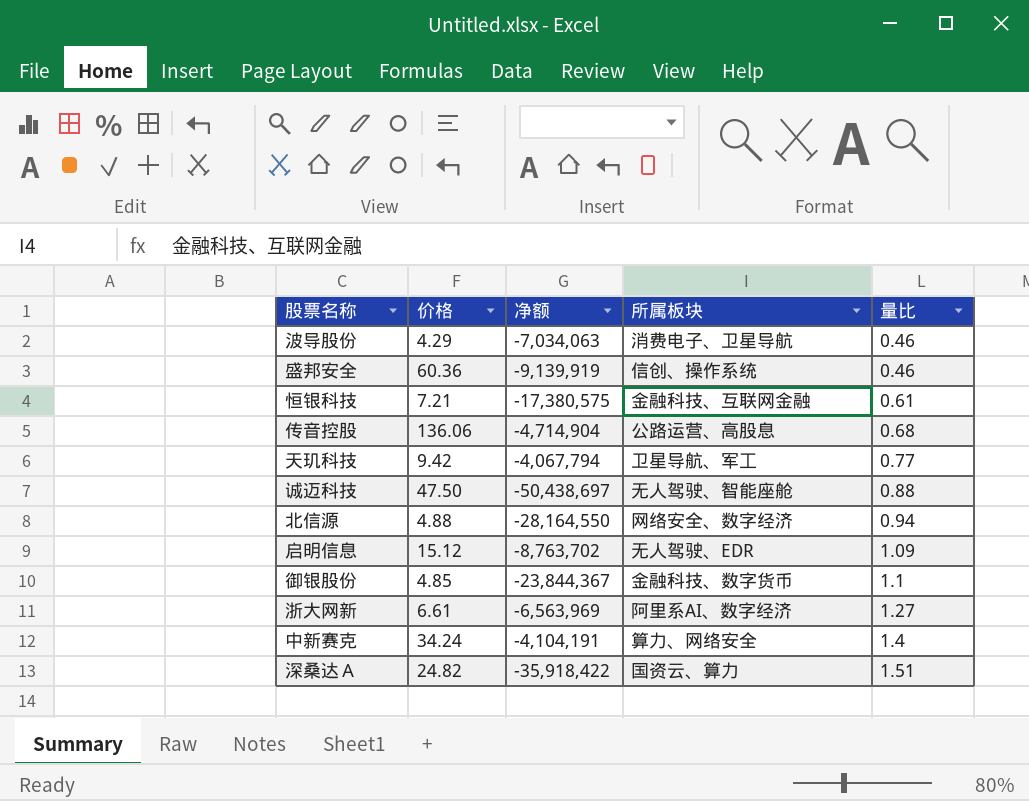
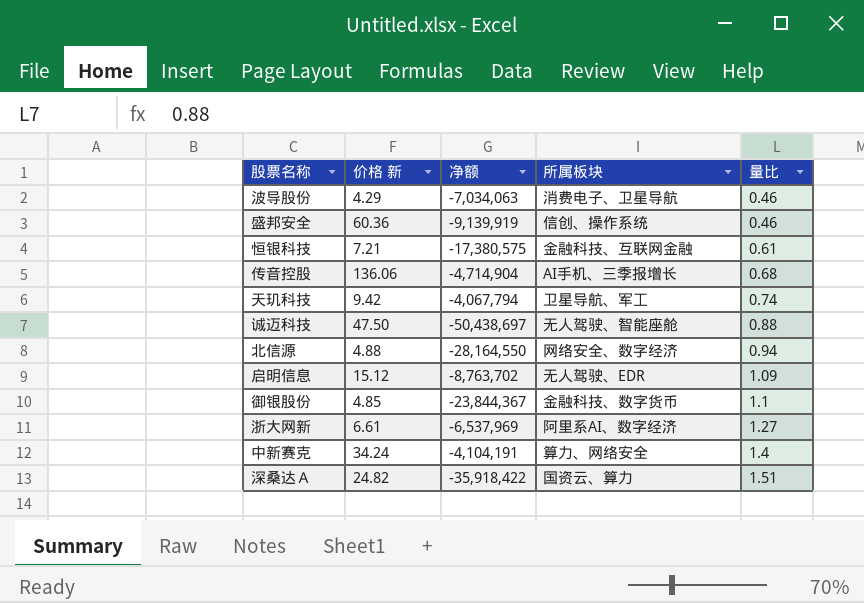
column name: 价格 -> 价格 新
传音控股 | 所属板块: 公路运营、高股息 -> AI手机、三季报增长
天玑科技 | 量比: 0.77 -> 0.74
浙大网新 | 净额: -6,563,969 -> -6,537,969

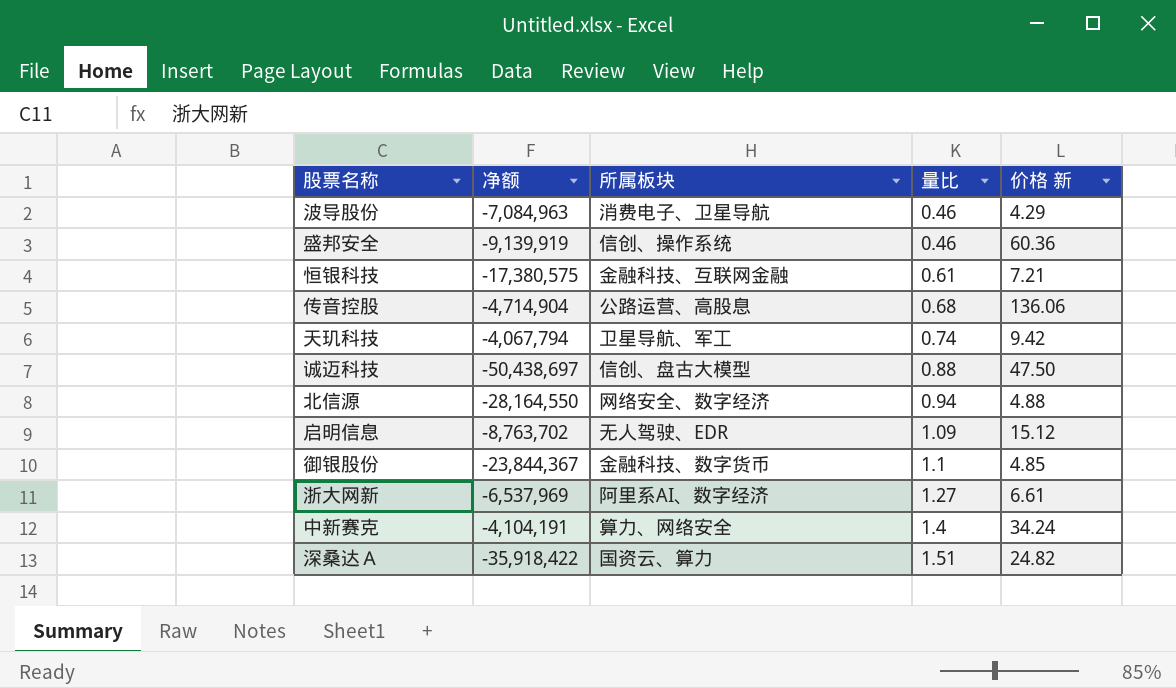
column 价格 新 | position: 2 -> 5
波导股份 | 净额: -7,034,063 -> -7,084,963
传音控股 | 所属板块: AI手机、三季报增长 -> 公路运营、高股息
诚迈科技 | 所属板块: 无人驾驶、智能座舱 -> 信创、盘古大模型

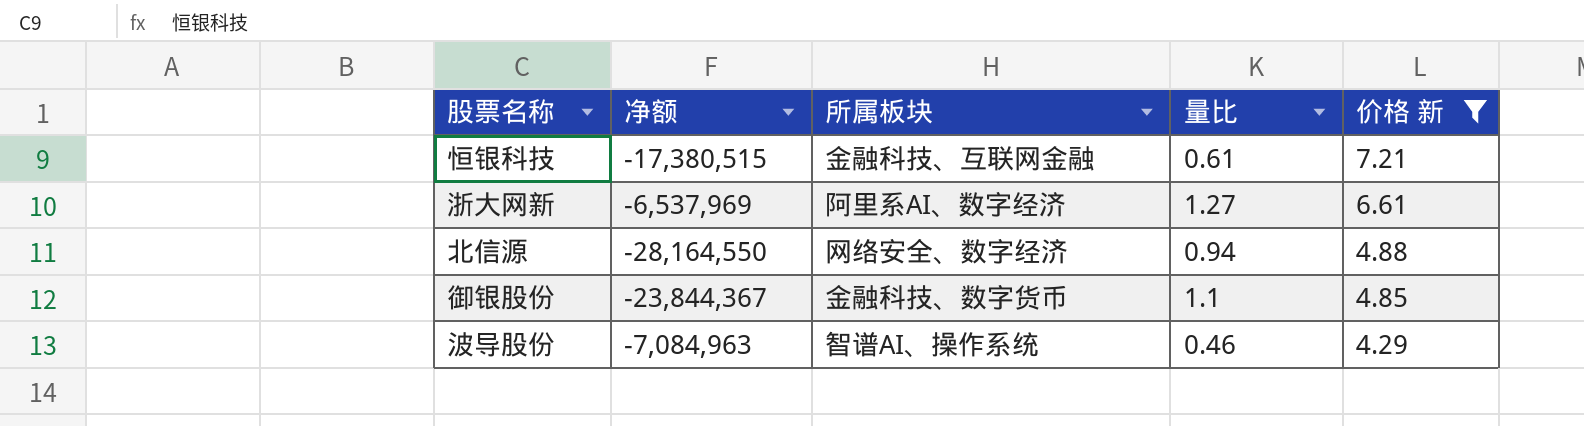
filter: none -> 价格 新 <= 7.21
row order: 量比 ascending -> 价格 新 descending
恒银科技 | 净额: -17,380,575 -> -17,380,515
波导股份 | 所属板块: 消费电子、卫星导航 -> 智谱AI、操作系统

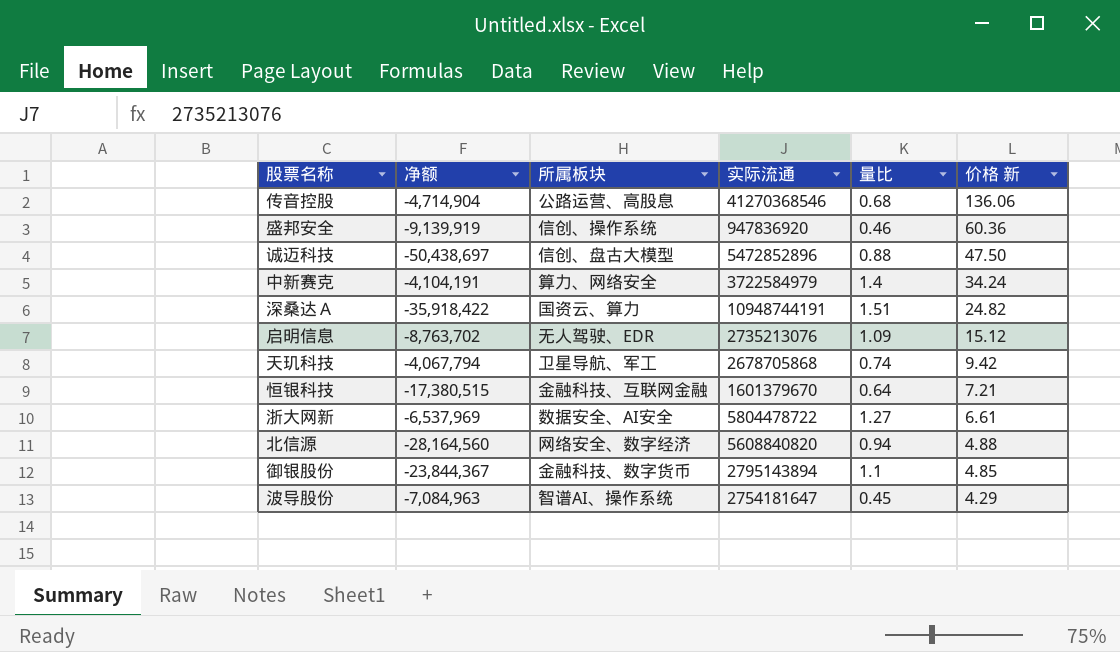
filter: 价格 新 <= 7.21 -> none
column 实际流通 | position: none -> 4
恒银科技 | 量比: 0.61 -> 0.64
浙大网新 | 所属板块: 阿里系AI、数字经济 -> 数据安全、AI安全
北信源 | 净额: -28,164,550 -> -28,164,560
波导股份 | 量比: 0.46 -> 0.45

